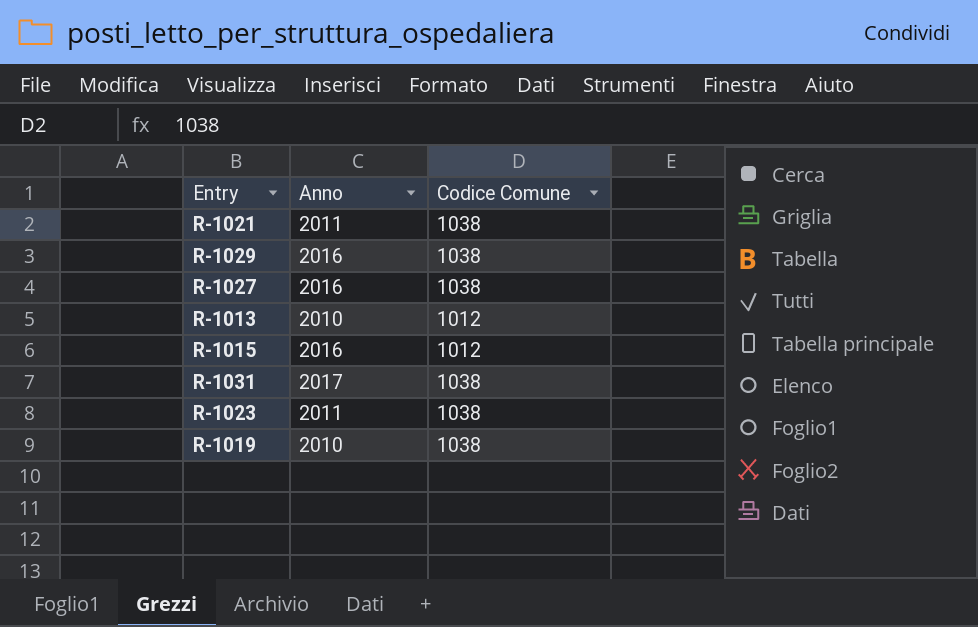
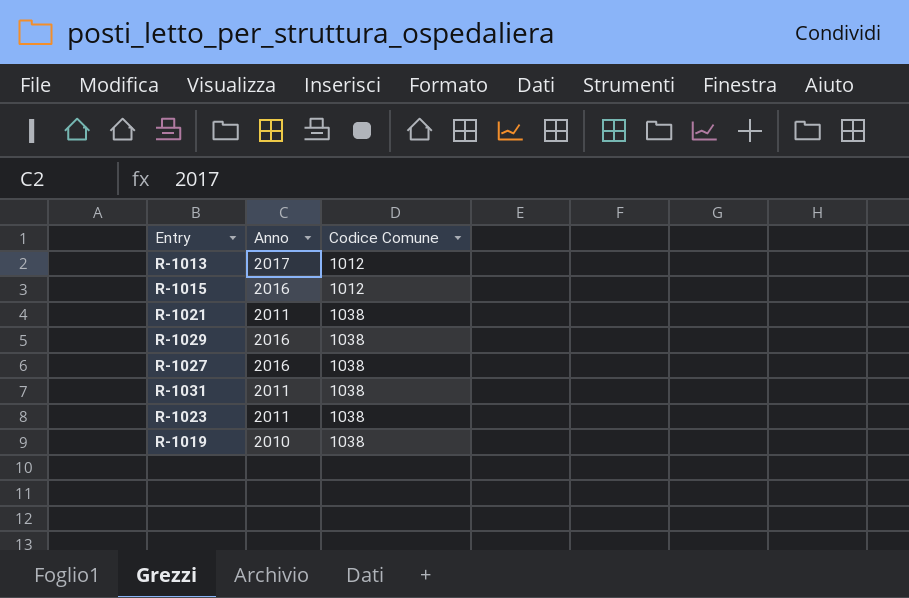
row order: none -> Codice Comune ascending
R-1013 | Anno: 2010 -> 2017
R-1031 | Anno: 2017 -> 2011

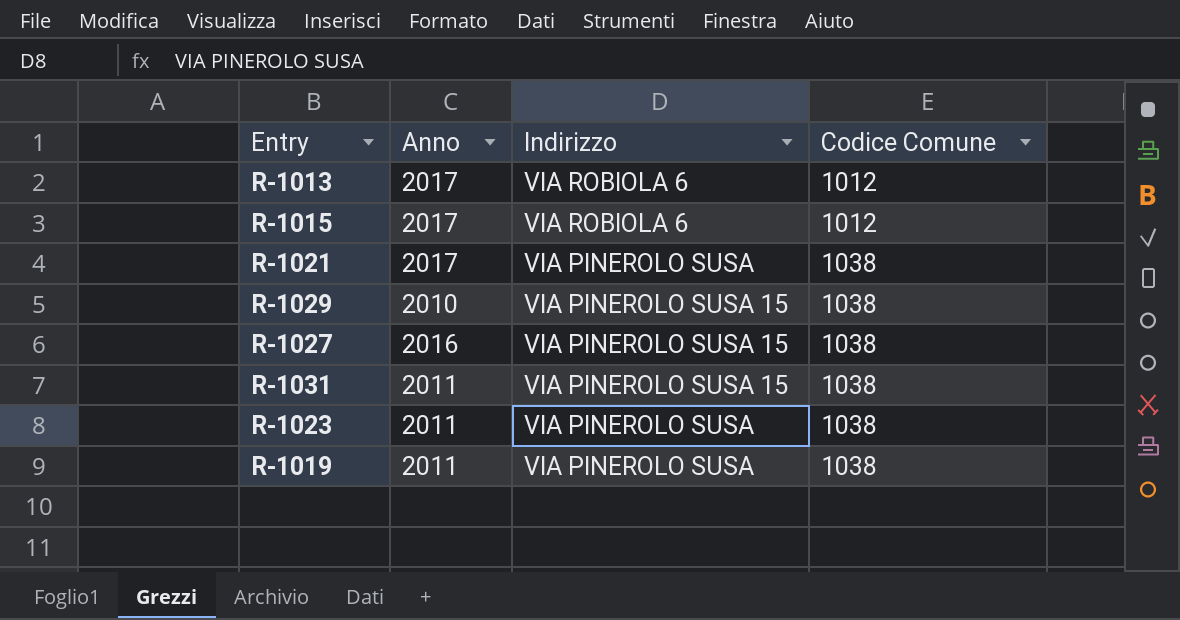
column Indirizzo | position: none -> 3
R-1015 | Anno: 2016 -> 2017
R-1021 | Anno: 2011 -> 2017
R-1029 | Anno: 2016 -> 2010
R-1019 | Anno: 2010 -> 2011

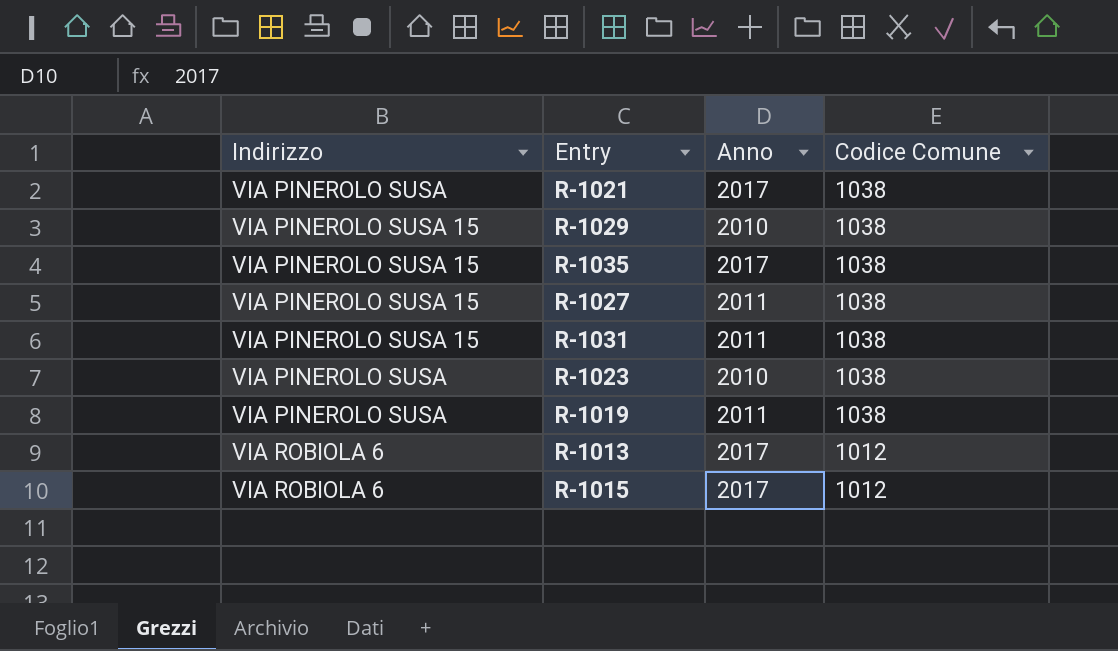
row order: Codice Comune ascending -> Codice Comune descending
column Indirizzo | position: 3 -> 1
row R-1035: none -> VIA PINEROLO SUSA 15 | 2017 | 1038
R-1027 | Anno: 2016 -> 2011
R-1023 | Anno: 2011 -> 2010

